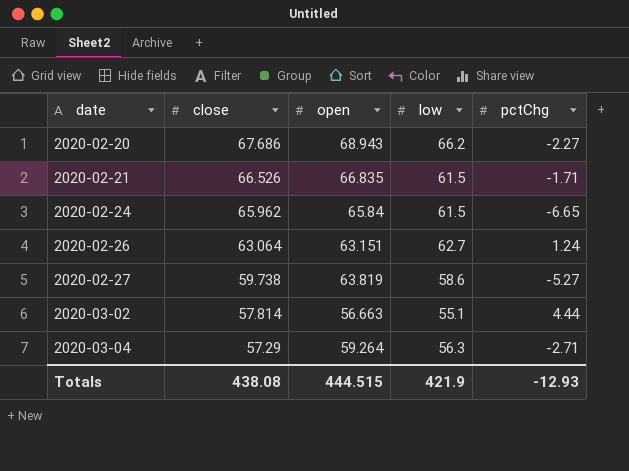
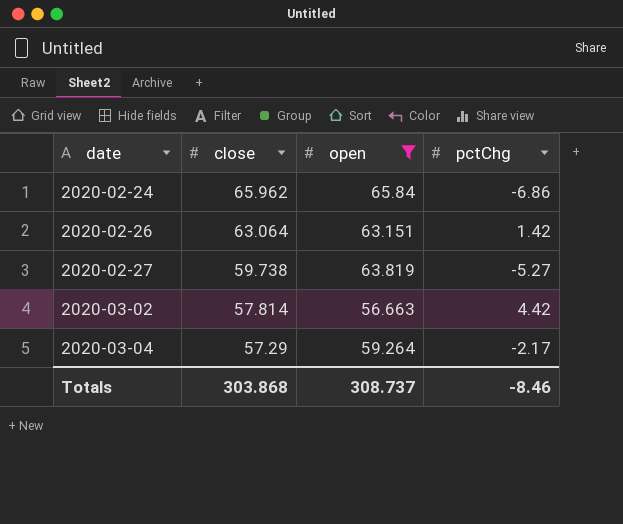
filter: none -> open <= 65.84
column low | position: 4 -> none
2020-02-24 | pctChg: -6.65 -> -6.86
2020-02-26 | pctChg: 1.24 -> 1.42
2020-03-02 | pctChg: 4.44 -> 4.42
2020-03-04 | pctChg: -2.71 -> -2.17
Totals | close: 438.08 -> 303.868
Totals | open: 444.515 -> 308.737
Totals | pctChg: -12.93 -> -8.46

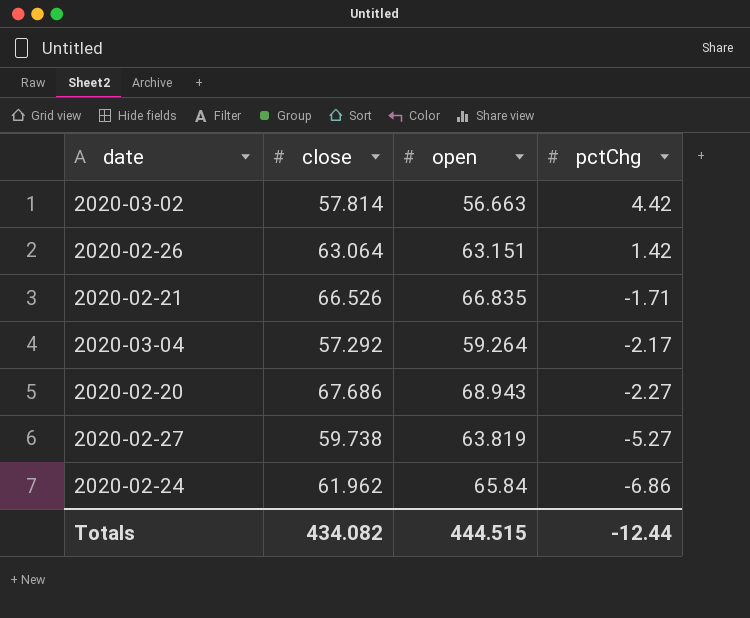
filter: open <= 65.84 -> none
row order: date ascending -> pctChg descending
2020-03-04 | close: 57.29 -> 57.292
2020-02-24 | close: 65.962 -> 61.962
Totals | close: 303.868 -> 434.082
Totals | open: 308.737 -> 444.515
Totals | pctChg: -8.46 -> -12.44

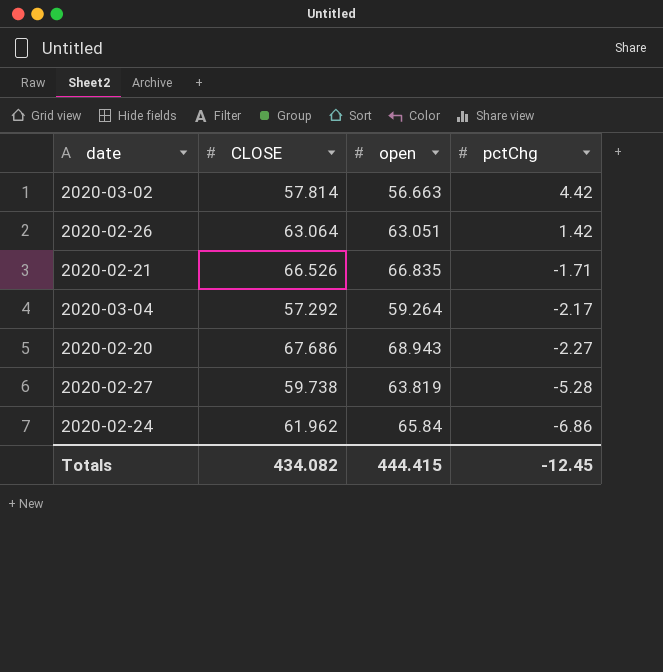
column name: close -> CLOSE
2020-02-26 | open: 63.151 -> 63.051
2020-02-27 | pctChg: -5.27 -> -5.28
Totals | open: 444.515 -> 444.415
Totals | pctChg: -12.44 -> -12.45

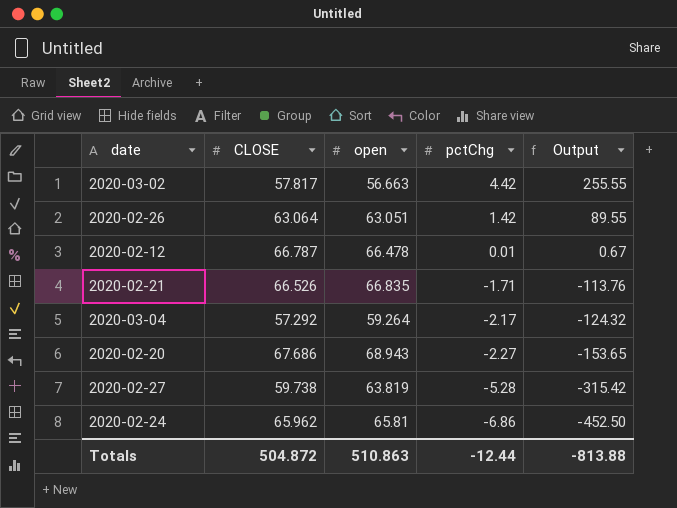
column Output | formula: none -> [CLOSE] * [pctChg]
2020-03-02 | CLOSE: 57.814 -> 57.817
row 2020-02-12: none -> 66.787 | 66.478 | 0.01 | 0.67
2020-02-24 | CLOSE: 61.962 -> 65.962
2020-02-24 | open: 65.84 -> 65.81
Totals | CLOSE: 434.082 -> 504.872
Totals | open: 444.415 -> 510.863
Totals | pctChg: -12.45 -> -12.44

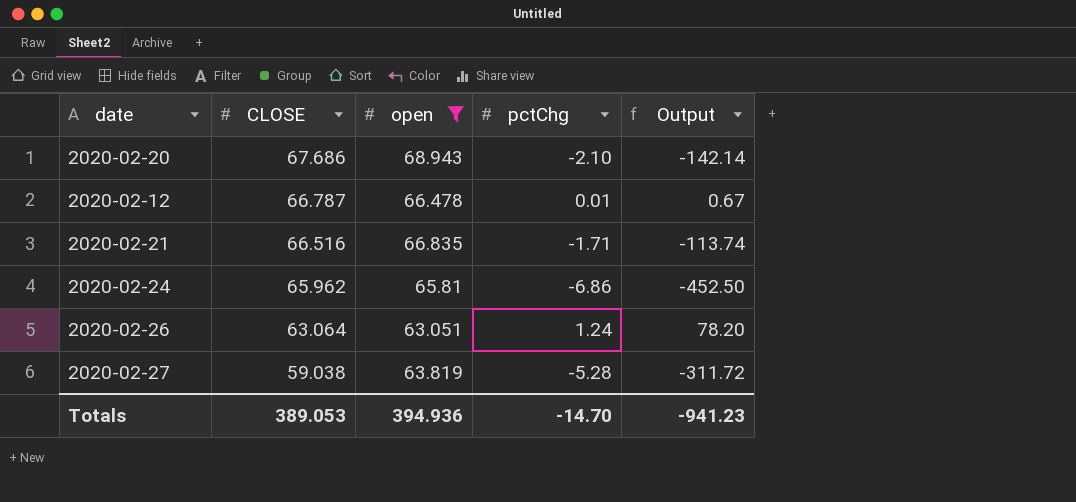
filter: none -> open >= 63.051
row order: pctChg descending -> CLOSE descending
2020-02-20 | pctChg: -2.27 -> -2.10
2020-02-20 | Output: -153.65 -> -142.14
2020-02-21 | CLOSE: 66.526 -> 66.516
2020-02-21 | Output: -113.76 -> -113.74
2020-02-26 | pctChg: 1.42 -> 1.24
2020-02-26 | Output: 89.55 -> 78.20
2020-02-27 | CLOSE: 59.738 -> 59.038
2020-02-27 | Output: -315.42 -> -311.72
Totals | CLOSE: 504.872 -> 389.053
Totals | open: 510.863 -> 394.936
Totals | pctChg: -12.44 -> -14.70
Totals | Output: -813.88 -> -941.23

